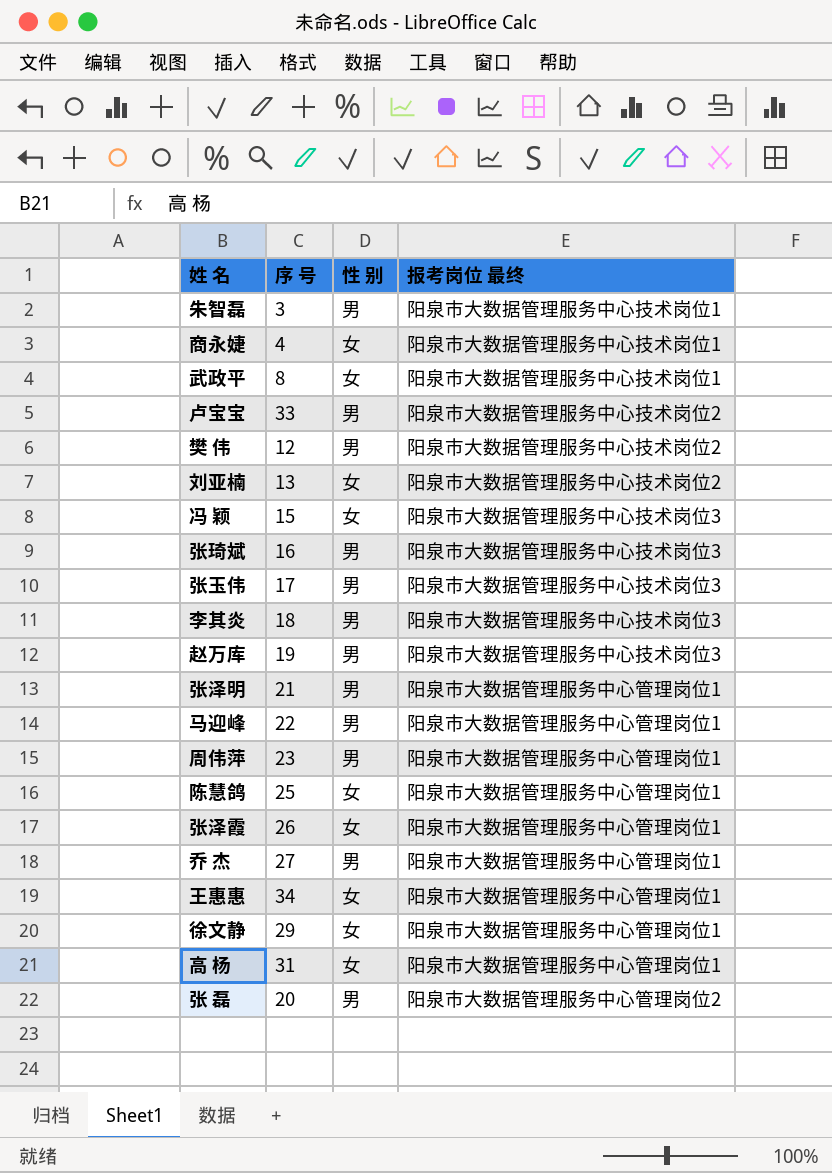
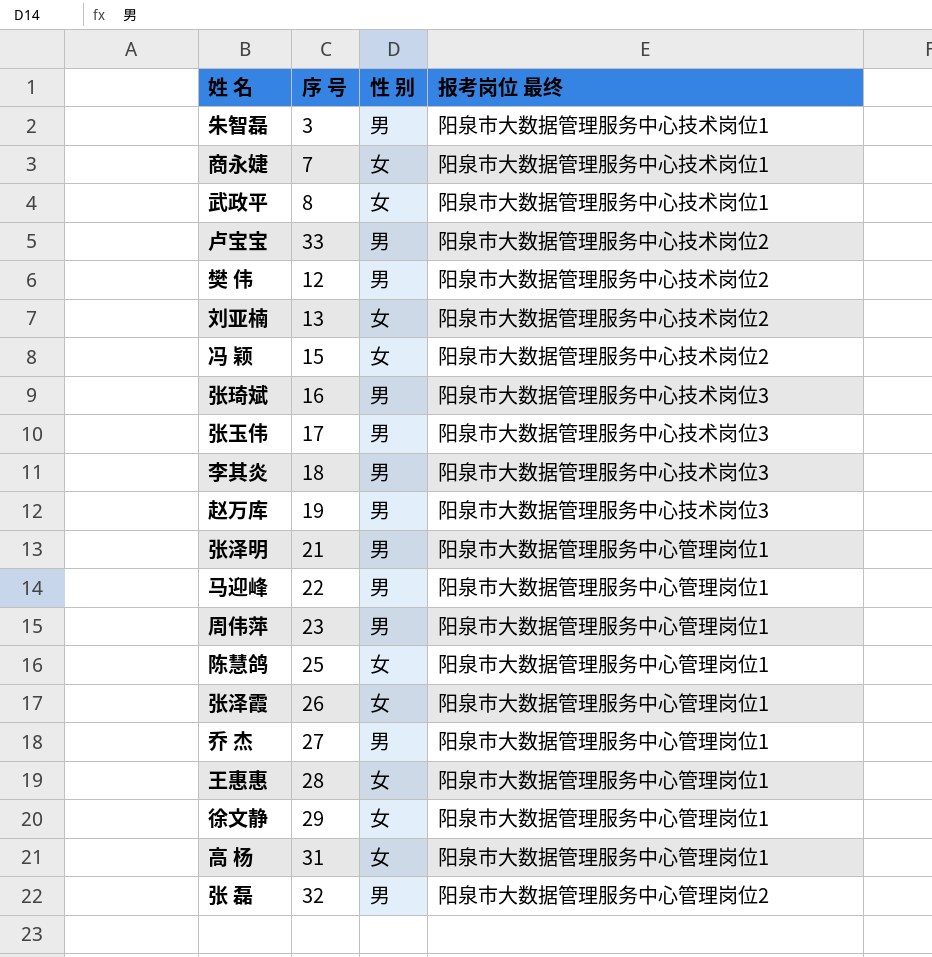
商永婕 | 序 号: 4 -> 7
冯 颖 | 报考岗位 最终: 阳泉市大数据管理服务中心技术岗位3 -> 阳泉市大数据管理服务中心技术岗位2
王惠惠 | 序 号: 34 -> 28
张 磊 | 序 号: 20 -> 32

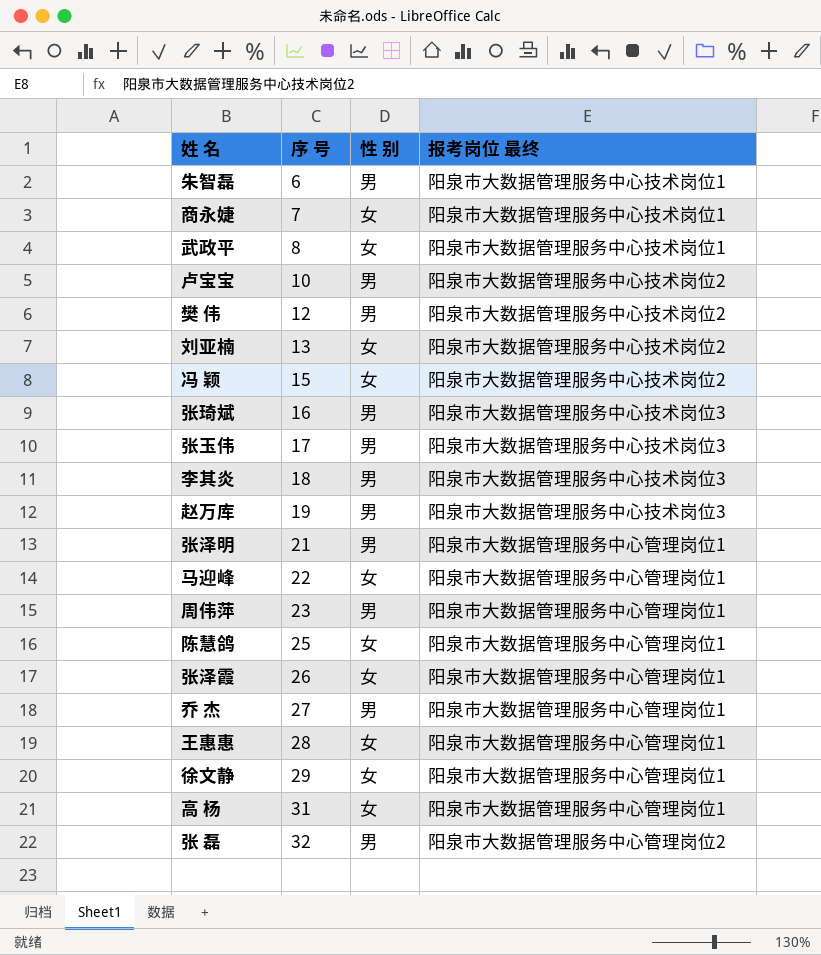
朱智磊 | 序 号: 3 -> 6
卢宝宝 | 序 号: 33 -> 10
马迎峰 | 性 别: 男 -> 女

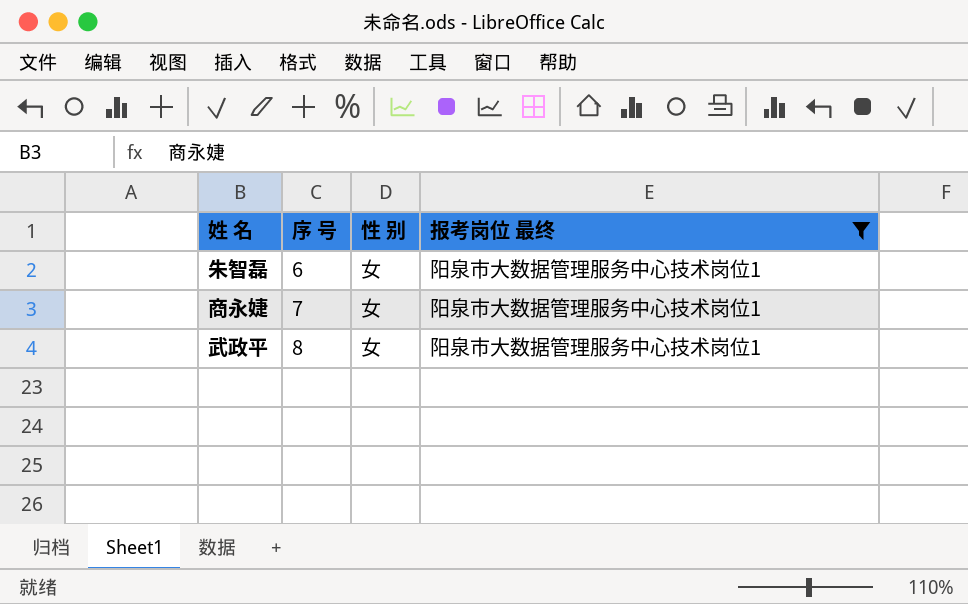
filter: none -> 报考岗位 最终 = 阳泉市大数据管理服务中心技术岗位1
朱智磊 | 性 别: 男 -> 女

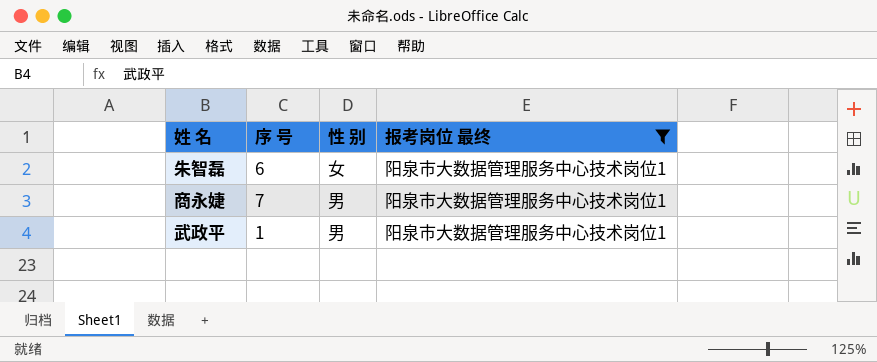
商永婕 | 性 别: 女 -> 男
武政平 | 序 号: 8 -> 1
武政平 | 性 别: 女 -> 男

